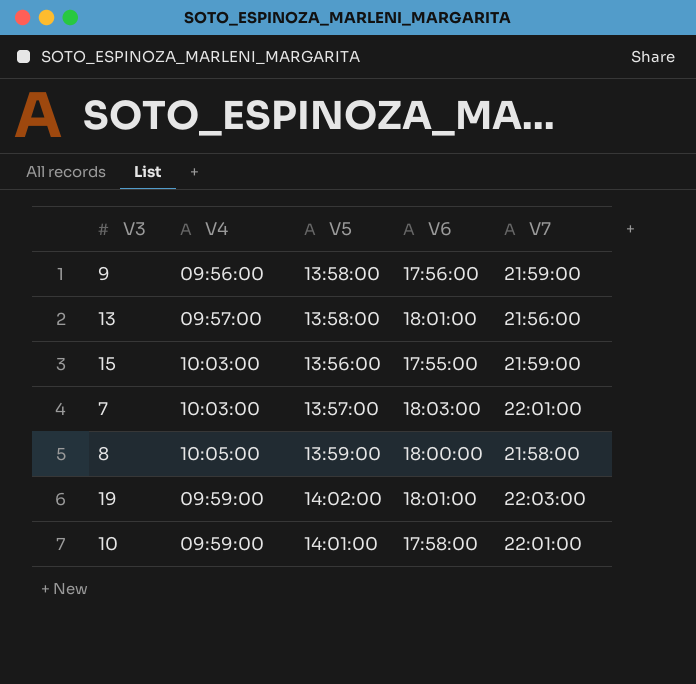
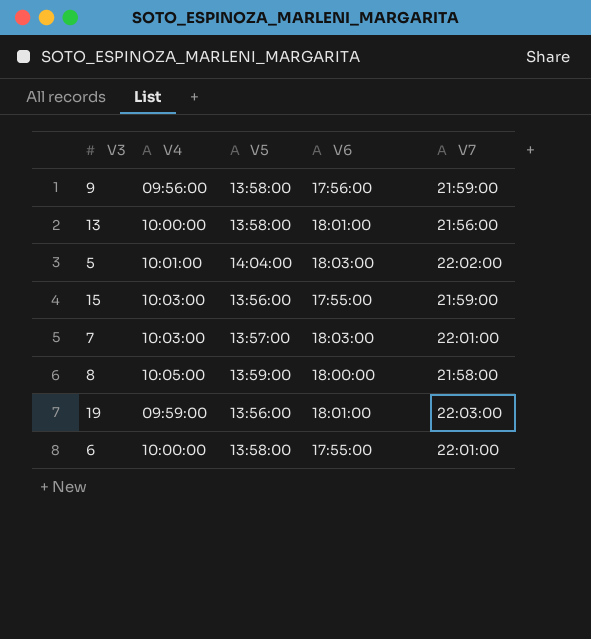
row 10: 09:59:00 | 14:01:00 | 17:58:00 | 22:01:00 -> none
13 | V4: 09:57:00 -> 10:00:00
row 5: none -> 10:01:00 | 14:04:00 | 18:03:00 | 22:02:00
19 | V5: 14:02:00 -> 13:56:00
row 6: none -> 10:00:00 | 13:58:00 | 17:55:00 | 22:01:00

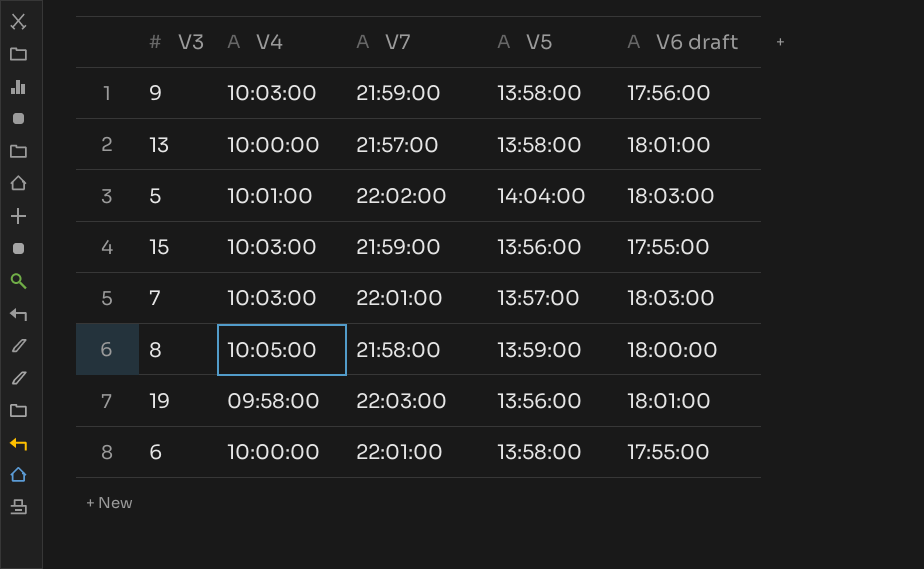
column V7 | position: 5 -> 3
column name: V6 -> V6 draft
9 | V4: 09:56:00 -> 10:03:00
13 | V7: 21:56:00 -> 21:57:00
19 | V4: 09:59:00 -> 09:58:00

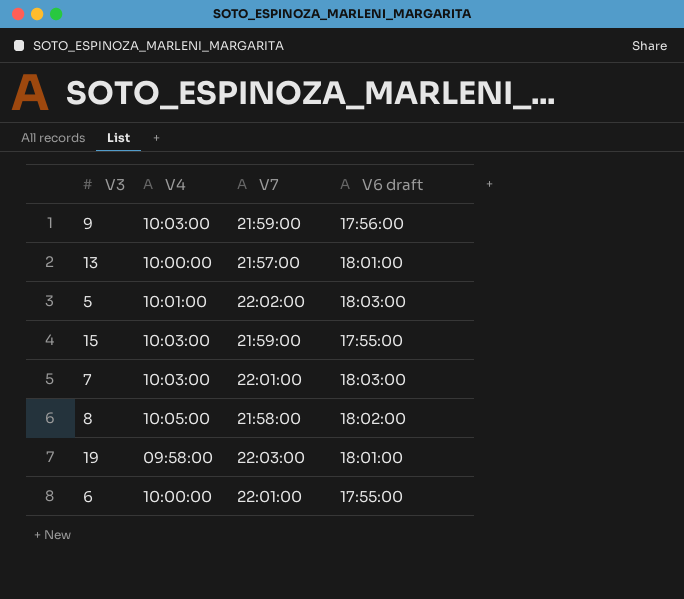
column V5 | position: 4 -> none
8 | V6 draft: 18:00:00 -> 18:02:00

